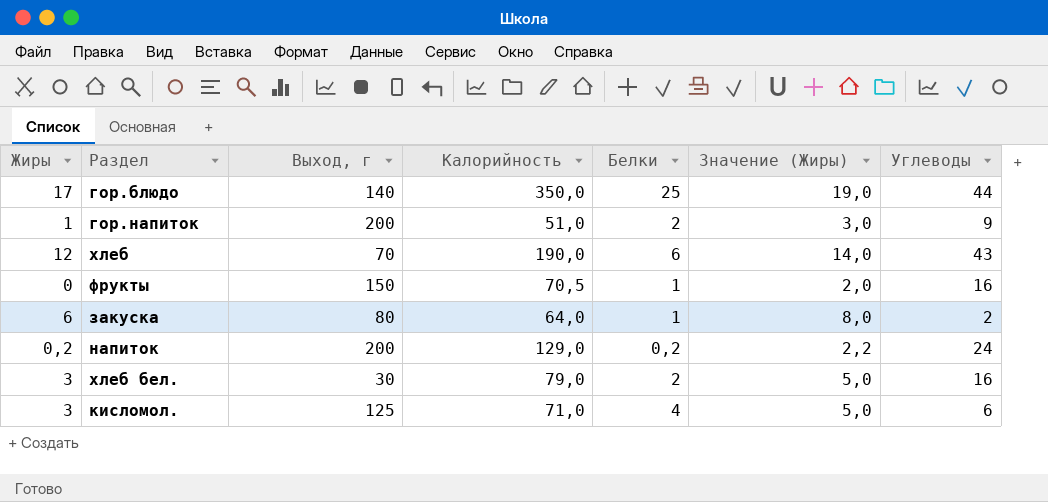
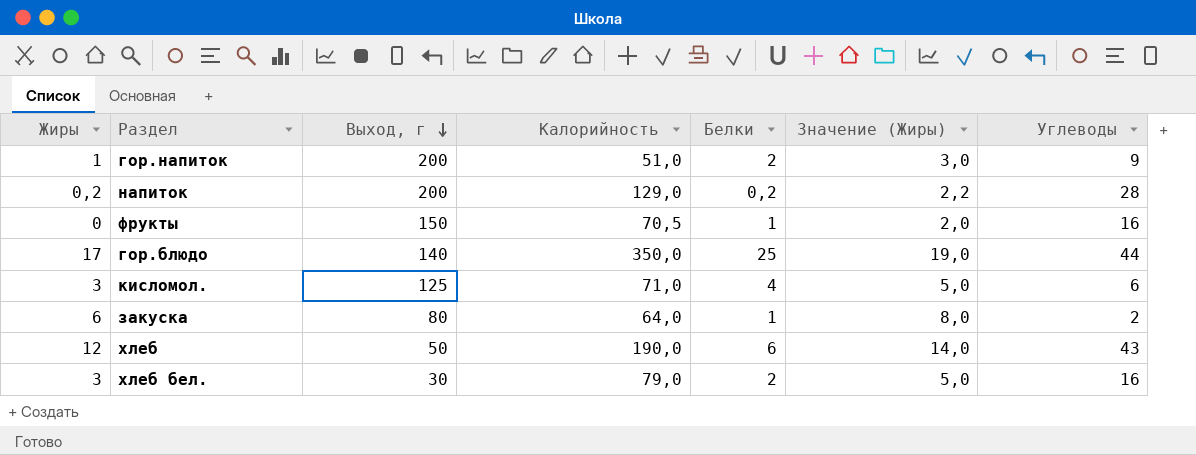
row order: none -> Выход, г descending
напиток | Углеводы: 24 -> 28
хлеб | Выход, г: 70 -> 50

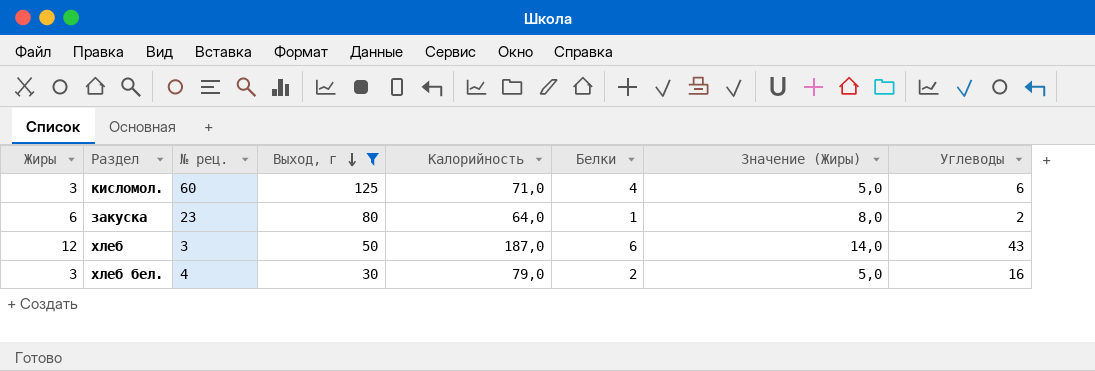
filter: none -> Выход, г <= 125
column № рец. | position: none -> 3
хлеб | Калорийность: 190,0 -> 187,0

